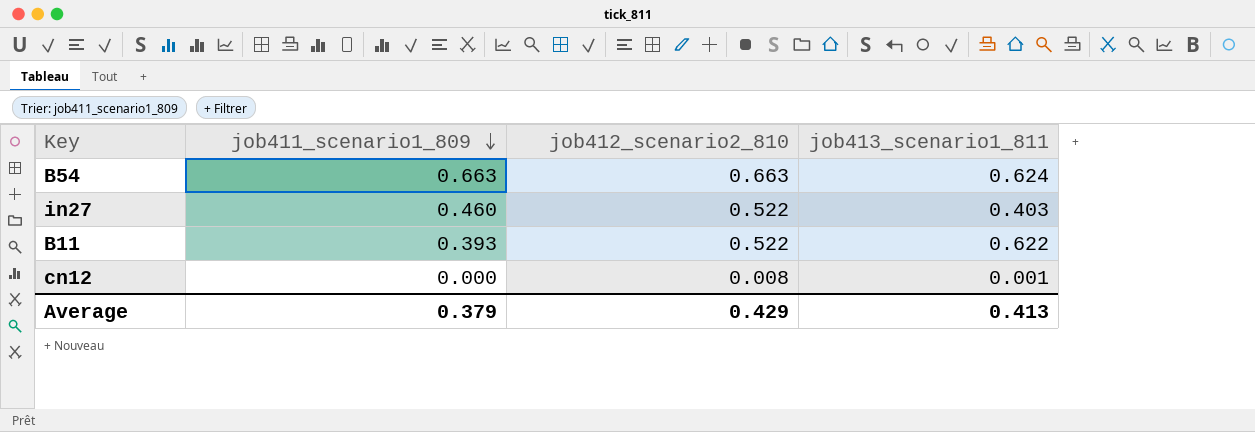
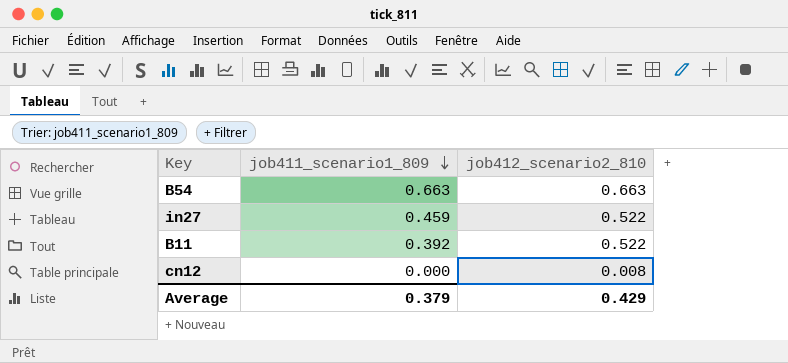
column job413_scenario1_811 | position: 4 -> none
in27 | job411_scenario1_809: 0.460 -> 0.459
B11 | job411_scenario1_809: 0.393 -> 0.392

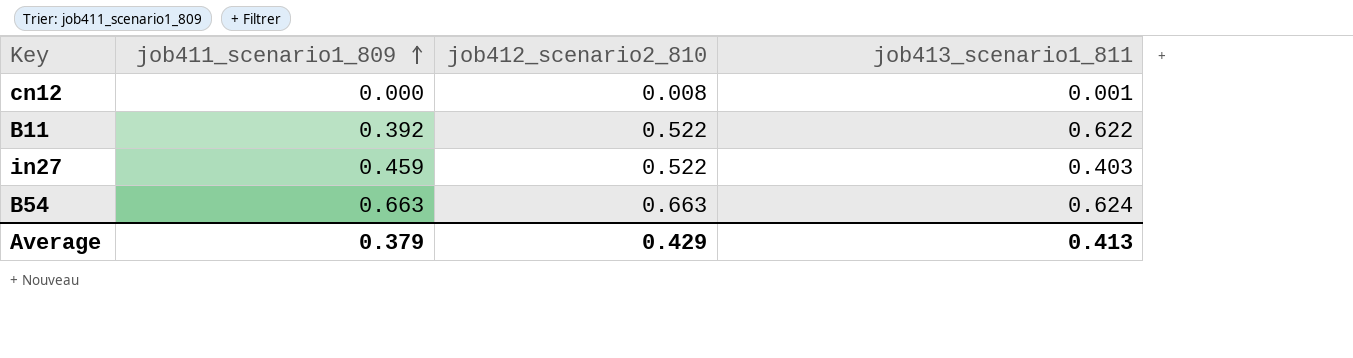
row order: job411_scenario1_809 descending -> job411_scenario1_809 ascending
column job413_scenario1_811 | position: none -> 4

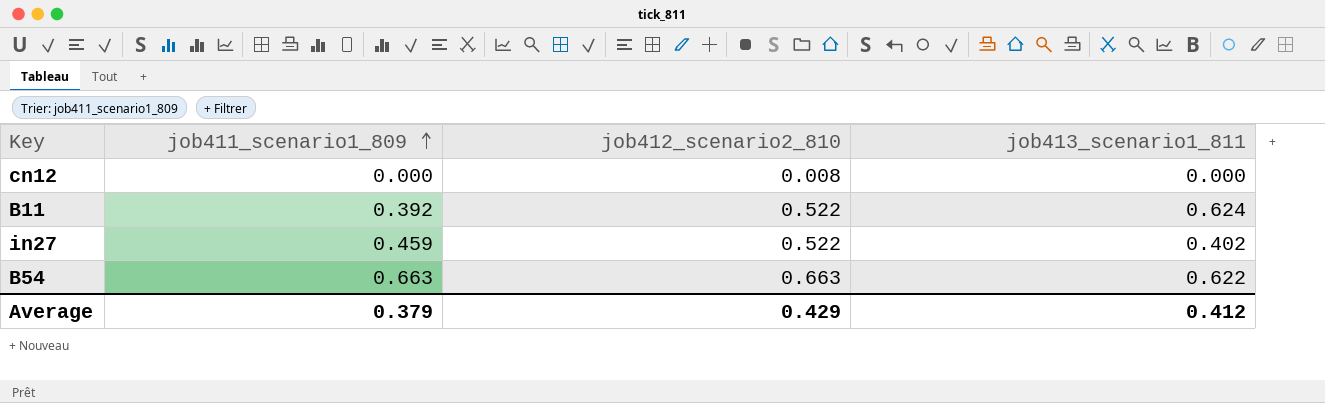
cn12 | job413_scenario1_811: 0.001 -> 0.000
B11 | job413_scenario1_811: 0.622 -> 0.624
in27 | job413_scenario1_811: 0.403 -> 0.402
B54 | job413_scenario1_811: 0.624 -> 0.622
Average | job413_scenario1_811: 0.413 -> 0.412

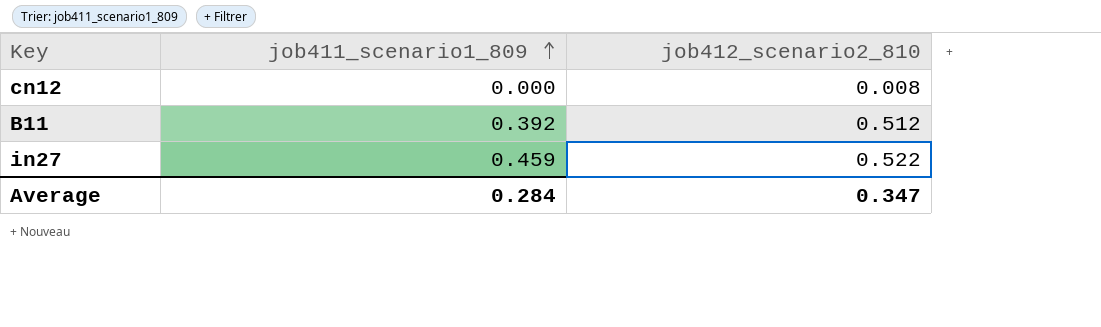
column job413_scenario1_811 | position: 4 -> none
row B54: 0.663 | 0.663 | 0.622 -> none
B11 | job412_scenario2_810: 0.522 -> 0.512
Average | job411_scenario1_809: 0.379 -> 0.284
Average | job412_scenario2_810: 0.429 -> 0.347

